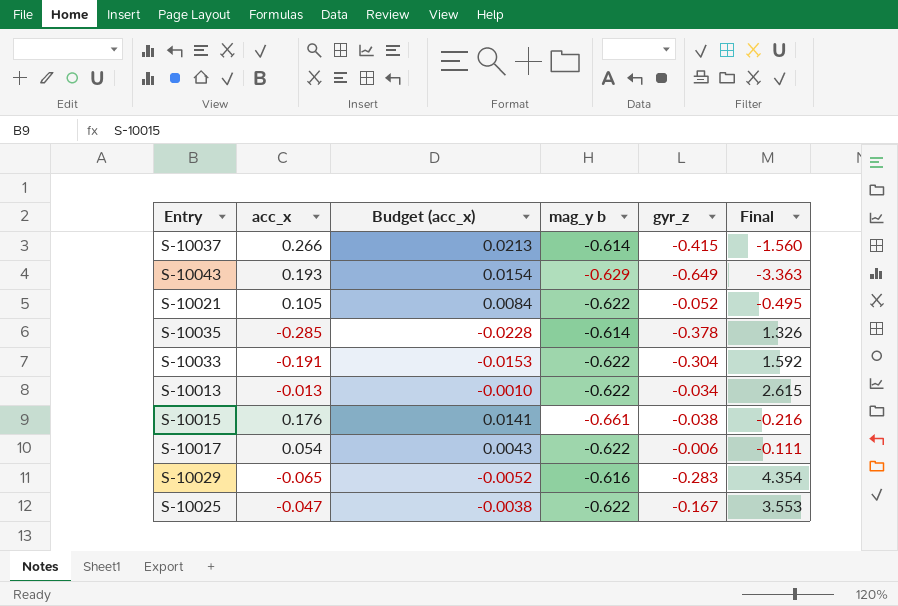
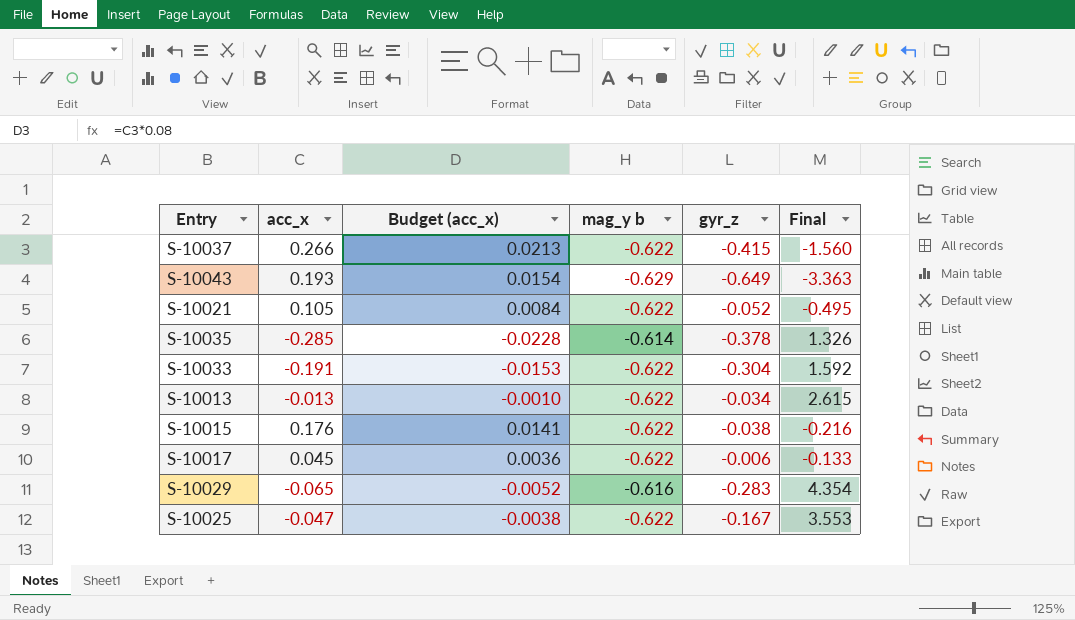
S-10037 | mag_y b: -0.614 -> -0.622
S-10015 | mag_y b: -0.661 -> -0.622
S-10017 | acc_x: 0.054 -> 0.045
S-10017 | Budget (acc_x): 0.0043 -> 0.0036
S-10017 | Final: -0.111 -> -0.133

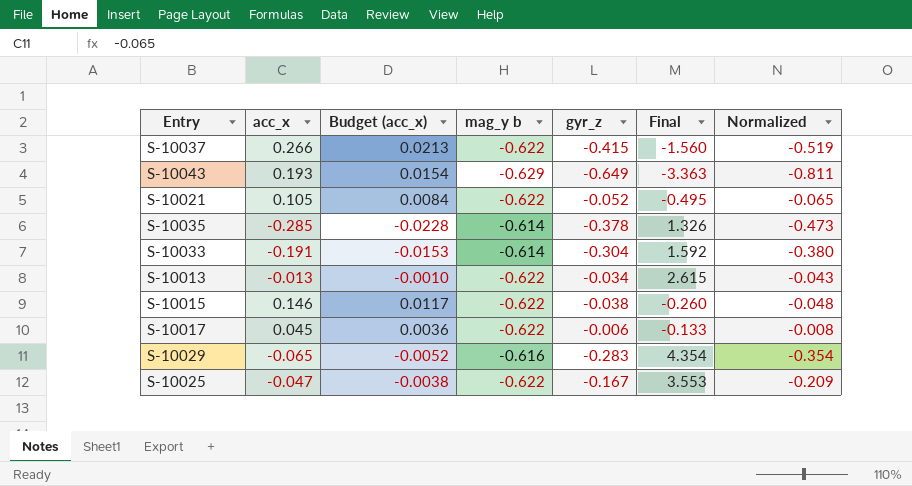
column Normalized | formula: none -> [gyr_z] * 1.25
S-10033 | mag_y b: -0.622 -> -0.614
S-10015 | acc_x: 0.176 -> 0.146
S-10015 | Budget (acc_x): 0.0141 -> 0.0117
S-10015 | Final: -0.216 -> -0.260

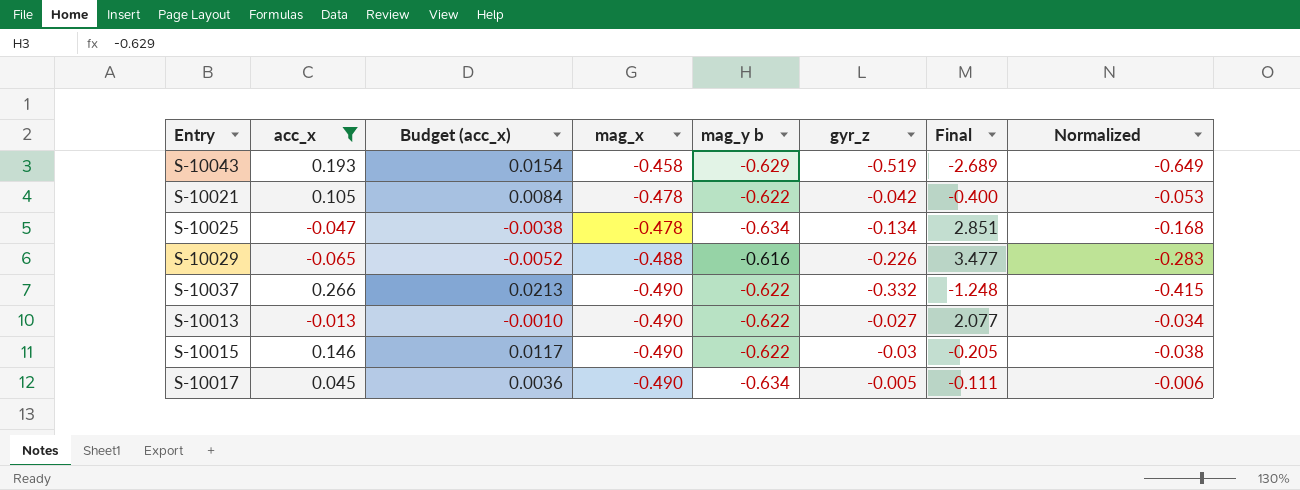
filter: none -> acc_x >= -0.065
row order: none -> mag_x descending
column mag_x | position: none -> 4
S-10043 | gyr_z: -0.649 -> -0.519
S-10043 | Final: -3.363 -> -2.689
S-10043 | Normalized: -0.811 -> -0.649
S-10021 | gyr_z: -0.052 -> -0.042
S-10021 | Final: -0.495 -> -0.400
S-10021 | Normalized: -0.065 -> -0.053
S-10025 | mag_y b: -0.622 -> -0.634
S-10025 | gyr_z: -0.167 -> -0.134
S-10025 | Final: 3.553 -> 2.851
S-10025 | Normalized: -0.209 -> -0.168
S-10029 | gyr_z: -0.283 -> -0.226
S-10029 | Final: 4.354 -> 3.477
S-10029 | Normalized: -0.354 -> -0.283
S-10037 | gyr_z: -0.415 -> -0.332
S-10037 | Final: -1.560 -> -1.248
S-10037 | Normalized: -0.519 -> -0.415
S-10013 | gyr_z: -0.034 -> -0.027
S-10013 | Final: 2.615 -> 2.077
S-10013 | Normalized: -0.043 -> -0.034
S-10015 | gyr_z: -0.038 -> -0.03
S-10015 | Final: -0.260 -> -0.205
S-10015 | Normalized: -0.048 -> -0.038
S-10017 | mag_y b: -0.622 -> -0.634
S-10017 | gyr_z: -0.006 -> -0.005
S-10017 | Final: -0.133 -> -0.111
S-10017 | Normalized: -0.008 -> -0.006

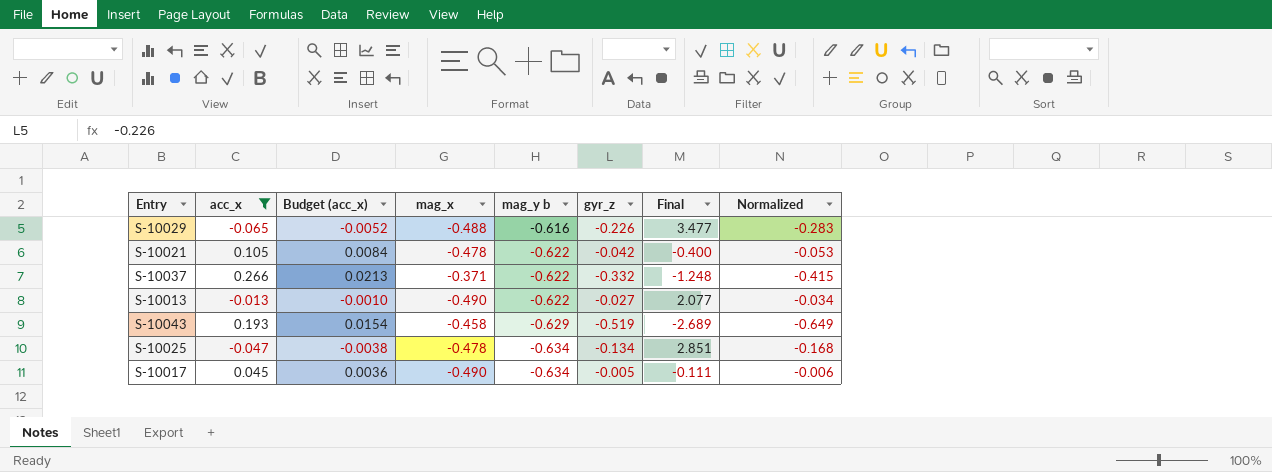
row order: mag_x descending -> mag_y b descending
row S-10015: 0.146 | 0.0117 | -0.490 | -0.622 | -0.03 | -0.205 | -0.038 -> none
S-10037 | mag_x: -0.490 -> -0.371

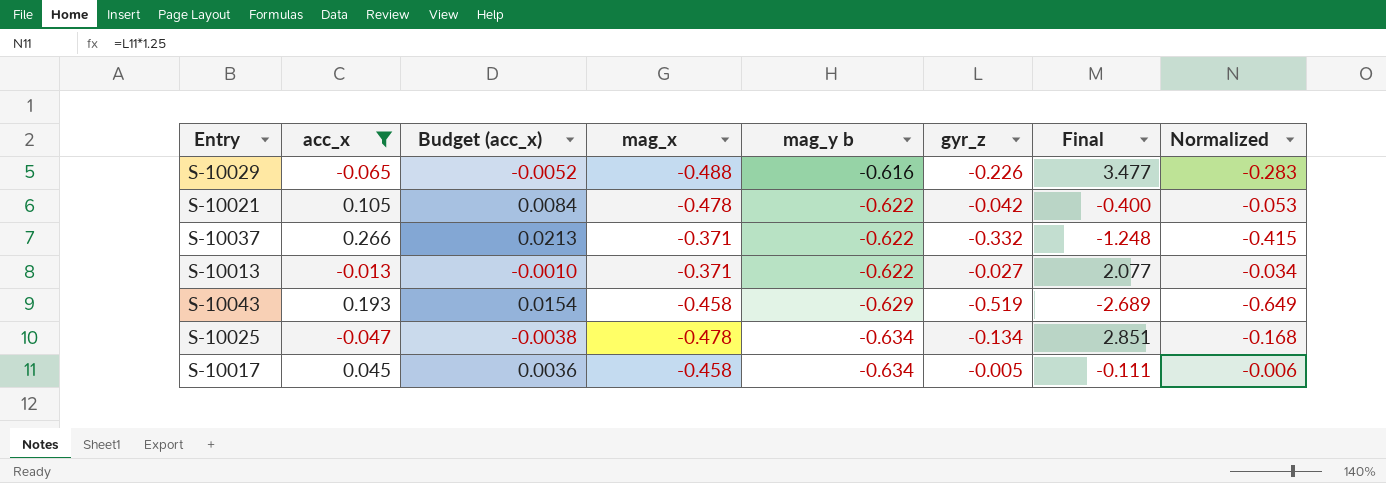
S-10013 | mag_x: -0.490 -> -0.371
S-10017 | mag_x: -0.490 -> -0.458

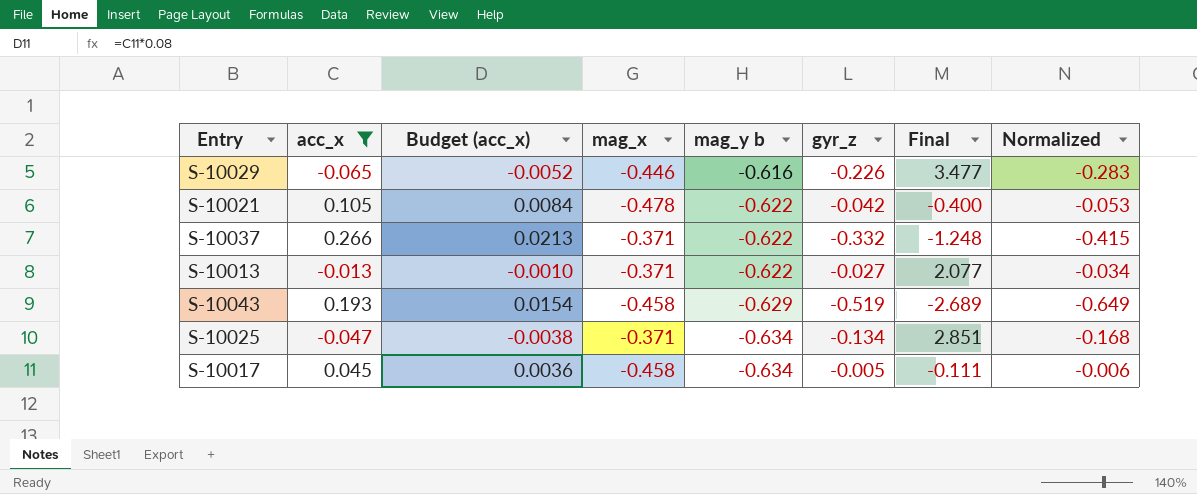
S-10029 | mag_x: -0.488 -> -0.446
S-10025 | mag_x: -0.478 -> -0.371

